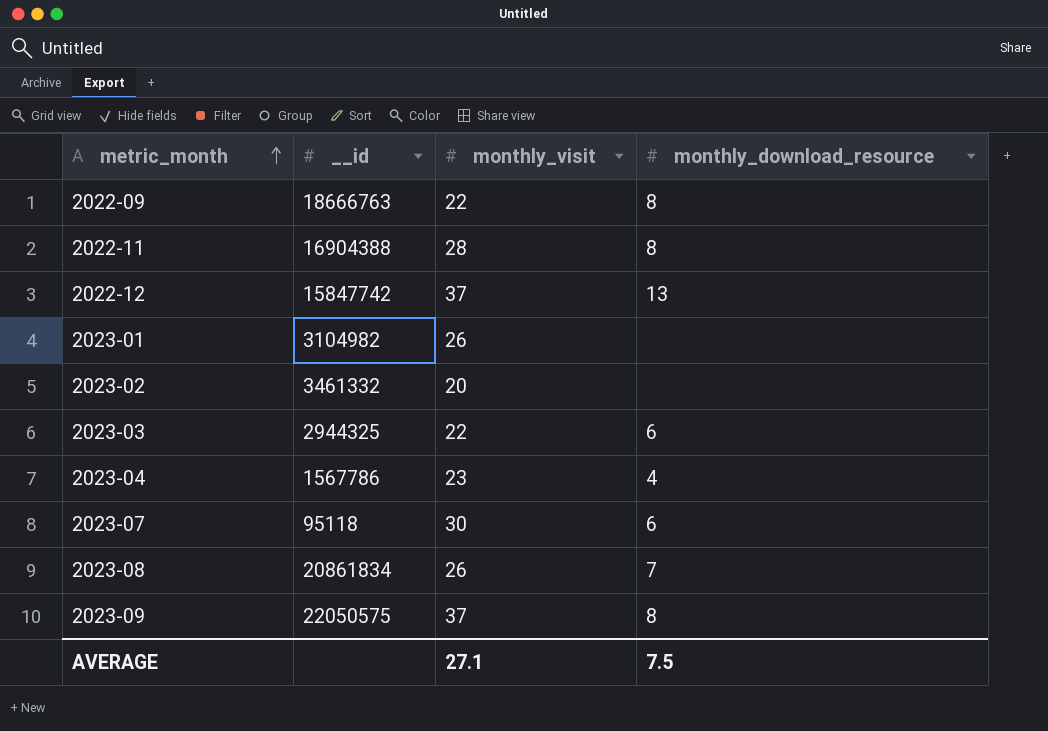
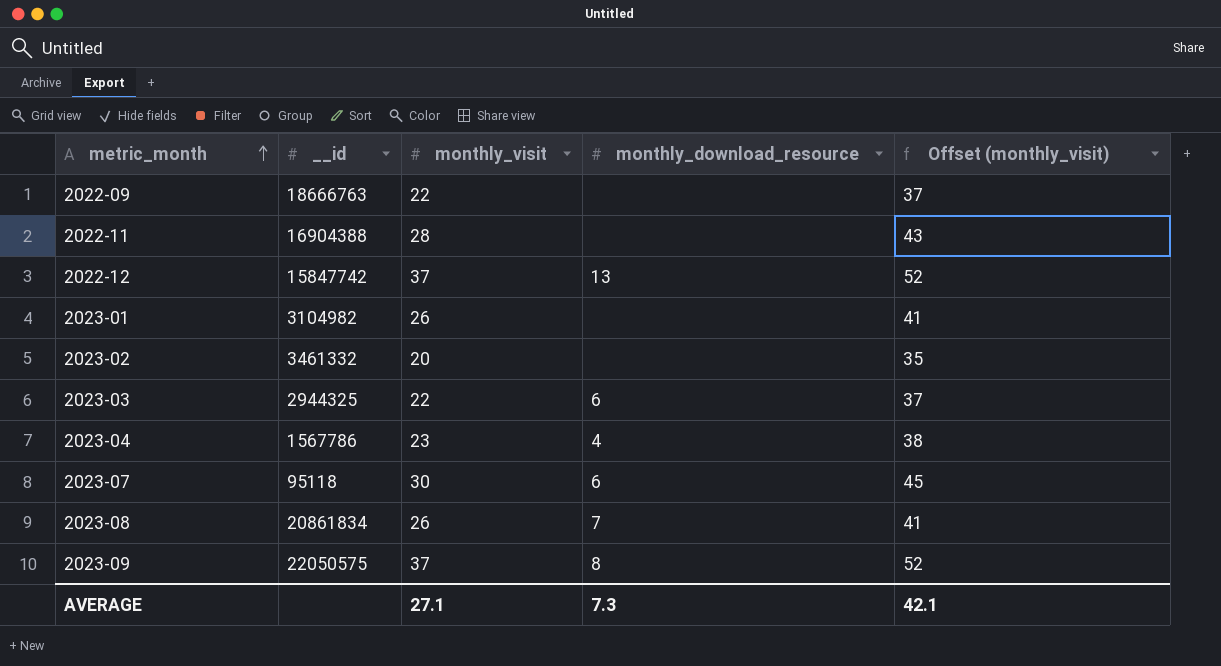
column Offset (monthly_visit) | formula: none -> [monthly_visit] + 15
2022-09 | monthly_download_resource: 8 -> none
2022-11 | monthly_download_resource: 8 -> none
AVERAGE | monthly_download_resource: 7.5 -> 7.3

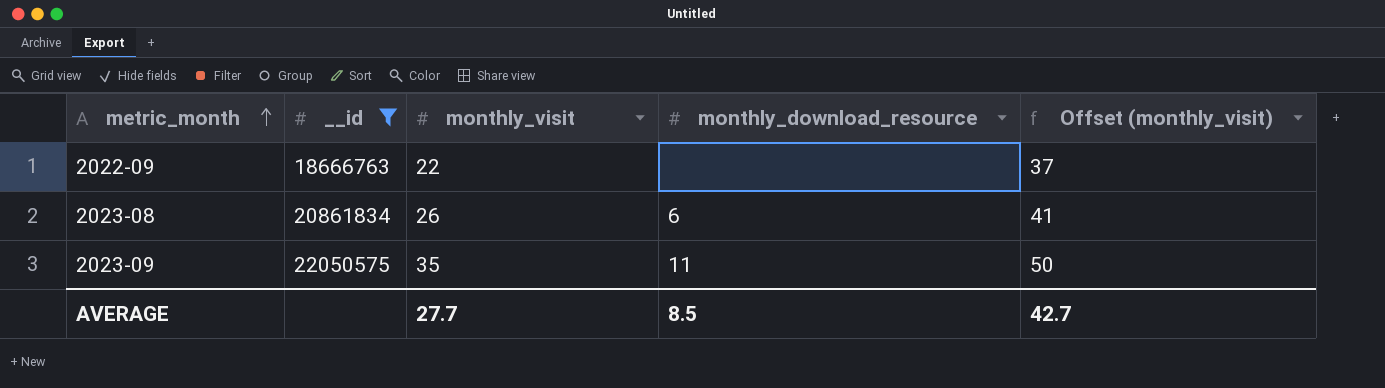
filter: none -> __id >= 18666763
2023-08 | monthly_download_resource: 7 -> 6
2023-09 | monthly_visit: 37 -> 35
2023-09 | monthly_download_resource: 8 -> 11
2023-09 | Offset (monthly_visit): 52 -> 50
AVERAGE | monthly_visit: 27.1 -> 27.7
AVERAGE | monthly_download_resource: 7.3 -> 8.5
AVERAGE | Offset (monthly_visit): 42.1 -> 42.7

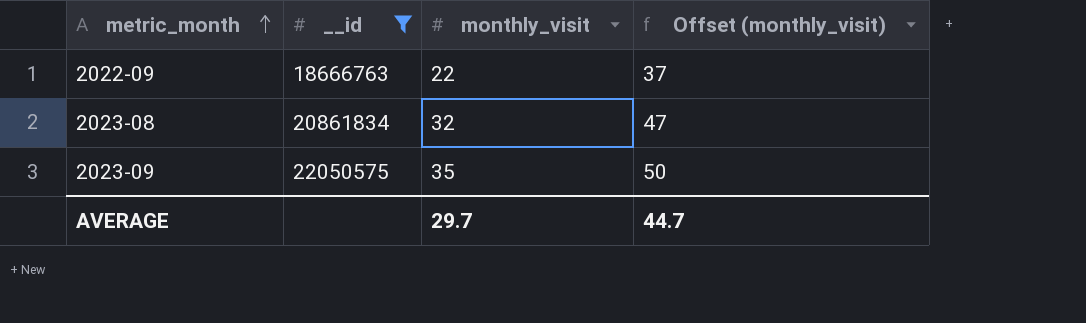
column monthly_download_resource | position: 4 -> none
2023-08 | monthly_visit: 26 -> 32
2023-08 | Offset (monthly_visit): 41 -> 47
AVERAGE | monthly_visit: 27.7 -> 29.7
AVERAGE | Offset (monthly_visit): 42.7 -> 44.7

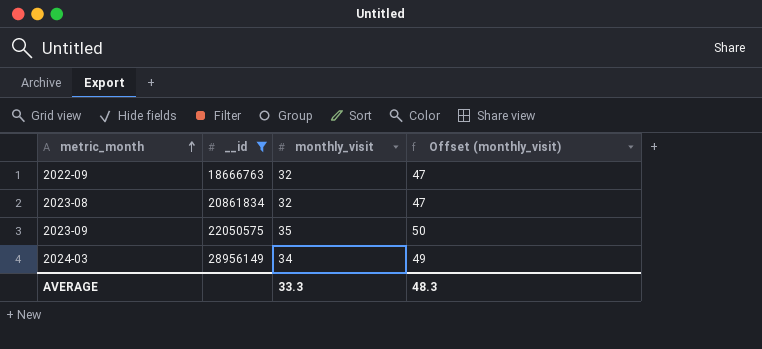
2022-09 | monthly_visit: 22 -> 32
2022-09 | Offset (monthly_visit): 37 -> 47
row 2024-03: none -> 28956149 | 34 | 49
AVERAGE | monthly_visit: 29.7 -> 33.3
AVERAGE | Offset (monthly_visit): 44.7 -> 48.3

